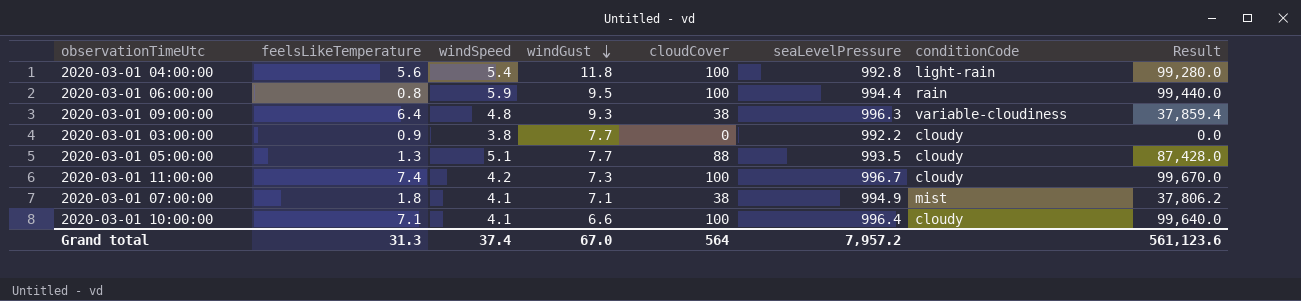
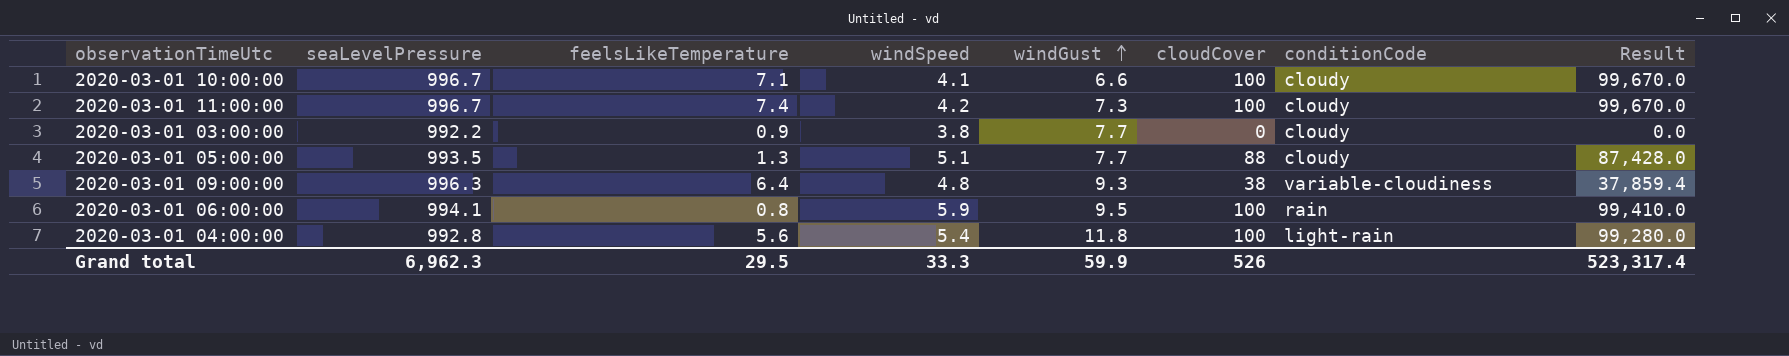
row order: windGust descending -> windGust ascending
column seaLevelPressure | position: 6 -> 2
row 2020-03-01 07:00:00: 1.8 | 4.1 | 7.1 | 38 | 994.9 | mist | 37,806.2 -> none
2020-03-01 10:00:00 | seaLevelPressure: 996.4 -> 996.7
2020-03-01 10:00:00 | Result: 99,640.0 -> 99,670.0
2020-03-01 06:00:00 | seaLevelPressure: 994.4 -> 994.1
2020-03-01 06:00:00 | Result: 99,440.0 -> 99,410.0
Grand total | seaLevelPressure: 7,957.2 -> 6,962.3
Grand total | feelsLikeTemperature: 31.3 -> 29.5
Grand total | windSpeed: 37.4 -> 33.3
Grand total | windGust: 67.0 -> 59.9
Grand total | cloudCover: 564 -> 526
Grand total | Result: 561,123.6 -> 523,317.4

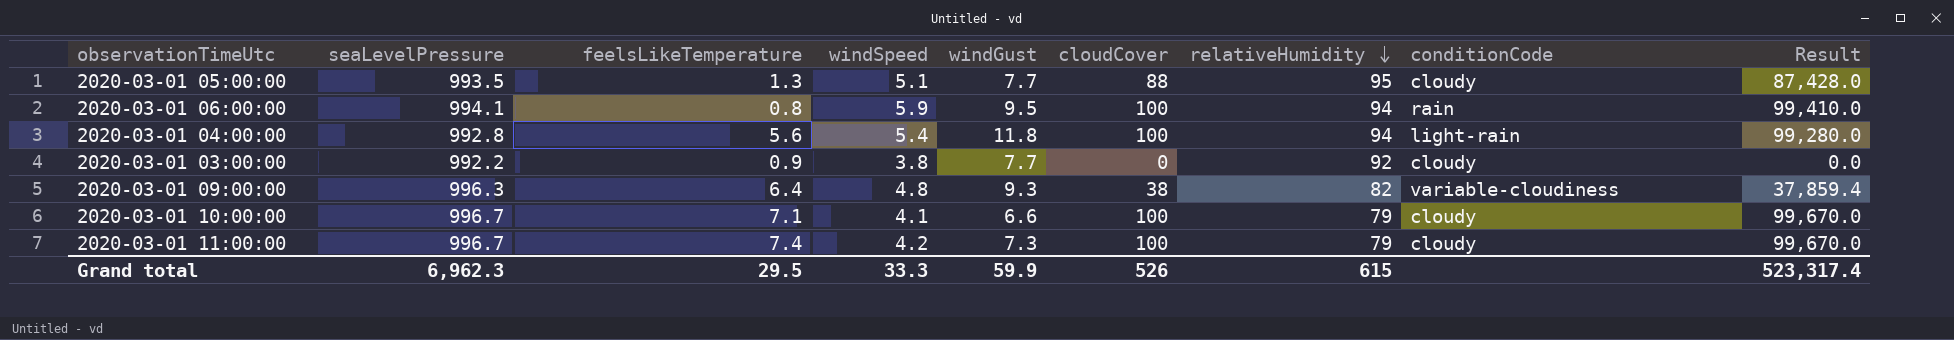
row order: windGust ascending -> relativeHumidity descending
column relativeHumidity | position: none -> 7

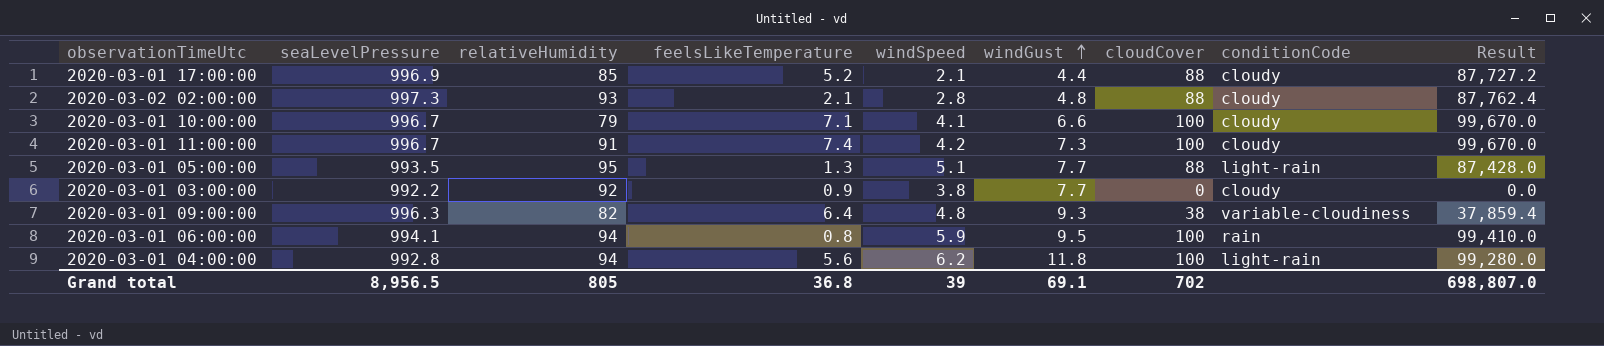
row order: relativeHumidity descending -> windGust ascending
column relativeHumidity | position: 7 -> 3
row 2020-03-01 17:00:00: none -> 996.9 | 85 | 5.2 | 2.1 | 4.4 | 88 | cloudy | 87,727.2
row 2020-03-02 02:00:00: none -> 997.3 | 93 | 2.1 | 2.8 | 4.8 | 88 | cloudy | 87,762.4
2020-03-01 11:00:00 | relativeHumidity: 79 -> 91
2020-03-01 05:00:00 | conditionCode: cloudy -> light-rain
2020-03-01 04:00:00 | windSpeed: 5.4 -> 6.2
Grand total | seaLevelPressure: 6,962.3 -> 8,956.5
Grand total | relativeHumidity: 615 -> 805
Grand total | feelsLikeTemperature: 29.5 -> 36.8
Grand total | windSpeed: 33.3 -> 39
Grand total | windGust: 59.9 -> 69.1
Grand total | cloudCover: 526 -> 702
Grand total | Result: 523,317.4 -> 698,807.0

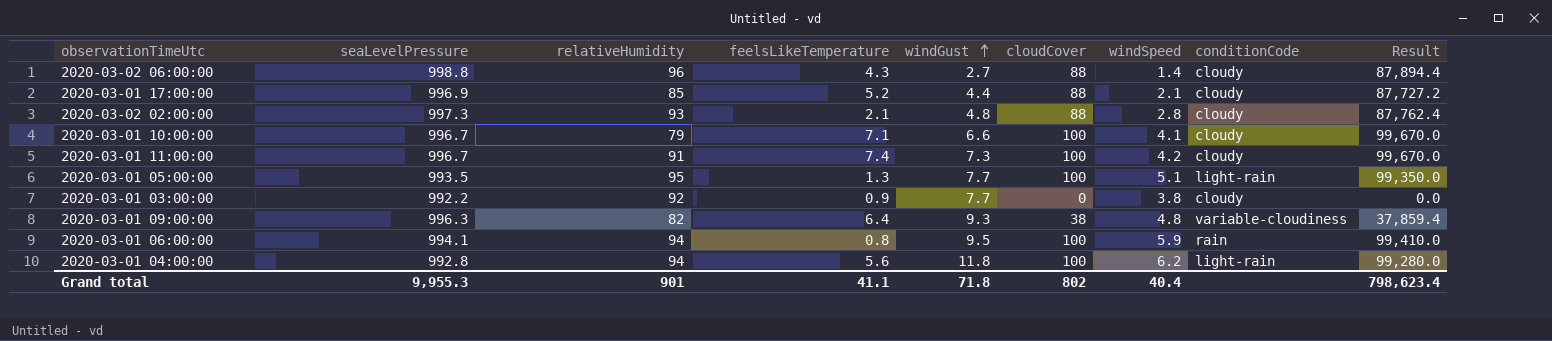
column windSpeed | position: 5 -> 7
row 2020-03-02 06:00:00: none -> 998.8 | 96 | 4.3 | 2.7 | 88 | 1.4 | cloudy | 87,894.4
2020-03-01 05:00:00 | cloudCover: 88 -> 100
2020-03-01 05:00:00 | Result: 87,428.0 -> 99,350.0
Grand total | seaLevelPressure: 8,956.5 -> 9,955.3
Grand total | relativeHumidity: 805 -> 901
Grand total | feelsLikeTemperature: 36.8 -> 41.1
Grand total | windGust: 69.1 -> 71.8
Grand total | cloudCover: 702 -> 802
Grand total | windSpeed: 39 -> 40.4
Grand total | Result: 698,807.0 -> 798,623.4

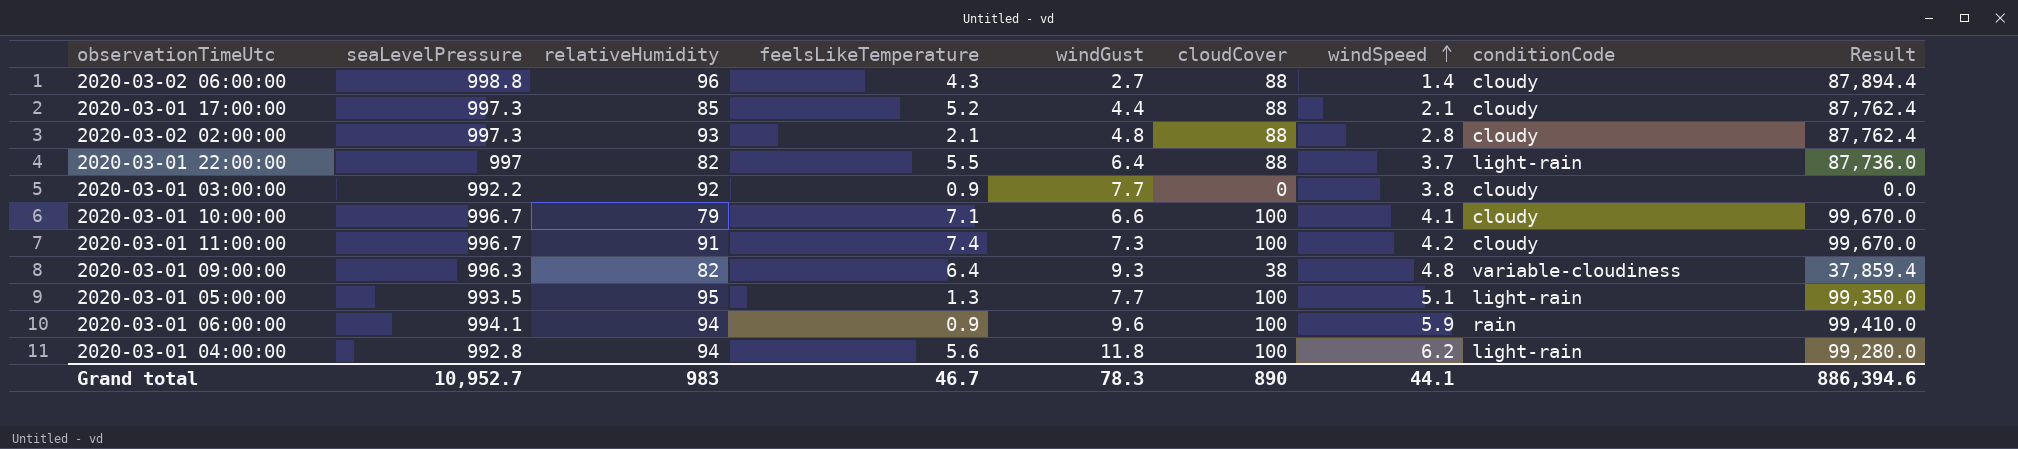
row order: windGust ascending -> windSpeed ascending
2020-03-01 17:00:00 | seaLevelPressure: 996.9 -> 997.3
2020-03-01 17:00:00 | Result: 87,727.2 -> 87,762.4
row 2020-03-01 22:00:00: none -> 997 | 82 | 5.5 | 6.4 | 88 | 3.7 | light-rain | 87,736.0
2020-03-01 06:00:00 | feelsLikeTemperature: 0.8 -> 0.9
2020-03-01 06:00:00 | windGust: 9.5 -> 9.6
Grand total | seaLevelPressure: 9,955.3 -> 10,952.7
Grand total | relativeHumidity: 901 -> 983
Grand total | feelsLikeTemperature: 41.1 -> 46.7
Grand total | windGust: 71.8 -> 78.3
Grand total | cloudCover: 802 -> 890
Grand total | windSpeed: 40.4 -> 44.1
Grand total | Result: 798,623.4 -> 886,394.6

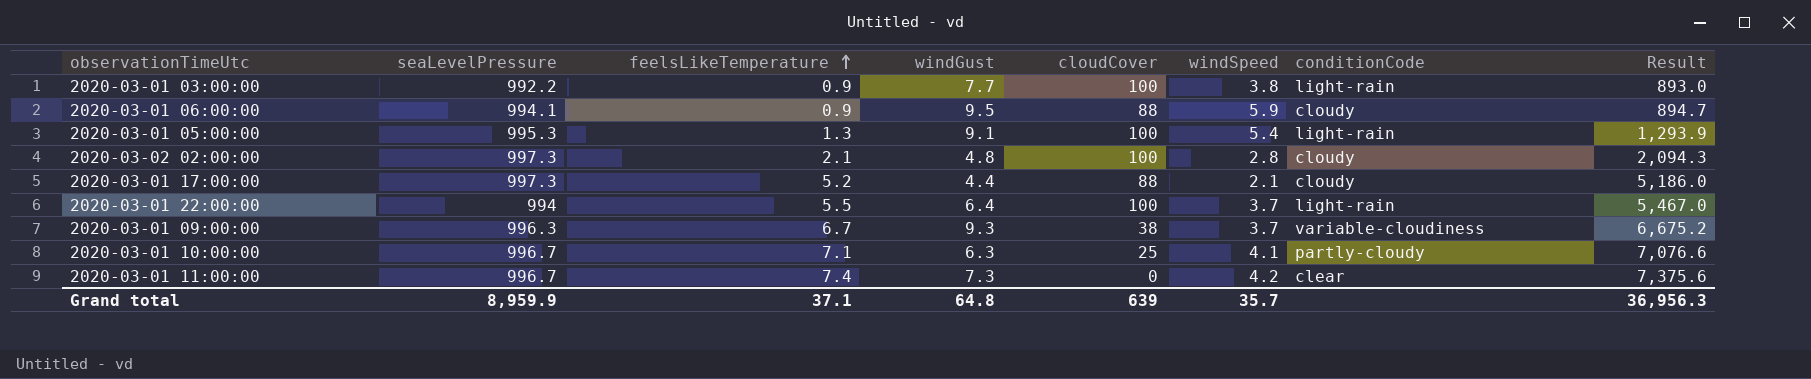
row order: windSpeed ascending -> feelsLikeTemperature ascending
column relativeHumidity | position: 3 -> none
column Result | formula: [seaLevelPressure] * [cloudCover] -> [seaLevelPressure] * [feelsLikeTemperature]
row 2020-03-02 06:00:00: 998.8 | 96 | 4.3 | 2.7 | 88 | 1.4 | cloudy | 87,894.4 -> none
row 2020-03-01 04:00:00: 992.8 | 94 | 5.6 | 11.8 | 100 | 6.2 | light-rain | 99,280.0 -> none
2020-03-01 03:00:00 | cloudCover: 0 -> 100
2020-03-01 03:00:00 | conditionCode: cloudy -> light-rain
2020-03-01 06:00:00 | windGust: 9.6 -> 9.5
2020-03-01 06:00:00 | cloudCover: 100 -> 88
2020-03-01 06:00:00 | conditionCode: rain -> cloudy
2020-03-01 05:00:00 | seaLevelPressure: 993.5 -> 995.3
2020-03-01 05:00:00 | windGust: 7.7 -> 9.1
2020-03-01 05:00:00 | windSpeed: 5.1 -> 5.4
2020-03-02 02:00:00 | cloudCover: 88 -> 100
2020-03-01 22:00:00 | seaLevelPressure: 997 -> 994
2020-03-01 22:00:00 | cloudCover: 88 -> 100
2020-03-01 09:00:00 | feelsLikeTemperature: 6.4 -> 6.7
2020-03-01 09:00:00 | windSpeed: 4.8 -> 3.7
2020-03-01 10:00:00 | windGust: 6.6 -> 6.3
2020-03-01 10:00:00 | cloudCover: 100 -> 25
2020-03-01 10:00:00 | conditionCode: cloudy -> partly-cloudy
2020-03-01 11:00:00 | cloudCover: 100 -> 0
2020-03-01 11:00:00 | conditionCode: cloudy -> clear
Grand total | seaLevelPressure: 10,952.7 -> 8,959.9
Grand total | feelsLikeTemperature: 46.7 -> 37.1
Grand total | windGust: 78.3 -> 64.8
Grand total | cloudCover: 890 -> 639
Grand total | windSpeed: 44.1 -> 35.7
Grand total | Result: 886,394.6 -> 36,956.3

